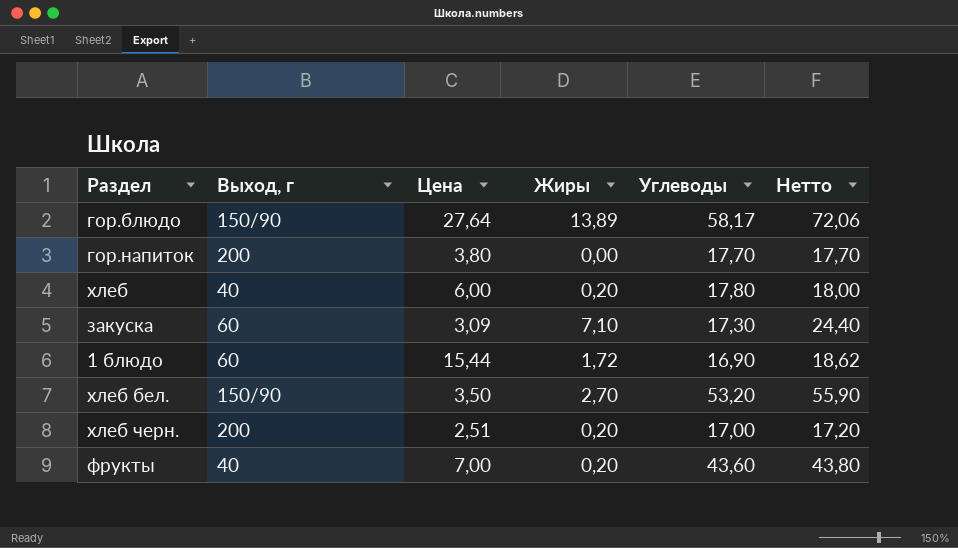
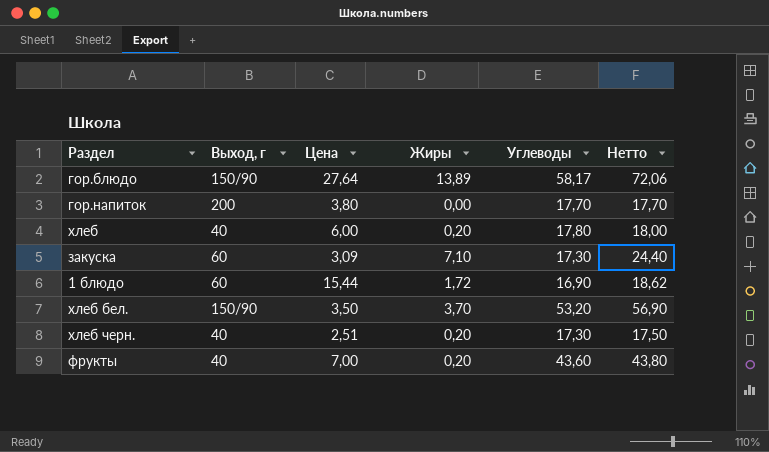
хлеб бел. | Жиры: 2,70 -> 3,70
хлеб бел. | Нетто: 55,90 -> 56,90
хлеб черн. | Выход, г: 200 -> 40
хлеб черн. | Углеводы: 17,00 -> 17,30
хлеб черн. | Нетто: 17,20 -> 17,50

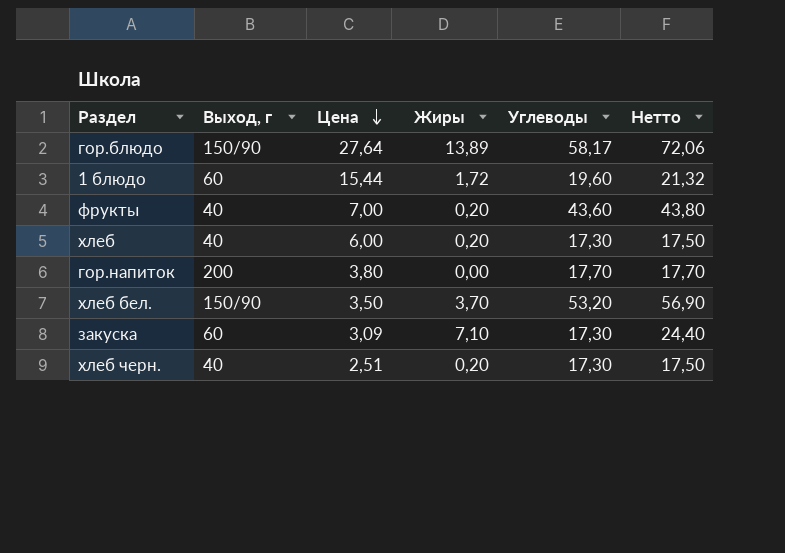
row order: none -> Цена descending
1 блюдо | Углеводы: 16,90 -> 19,60
1 блюдо | Нетто: 18,62 -> 21,32
хлеб | Углеводы: 17,80 -> 17,30
хлеб | Нетто: 18,00 -> 17,50

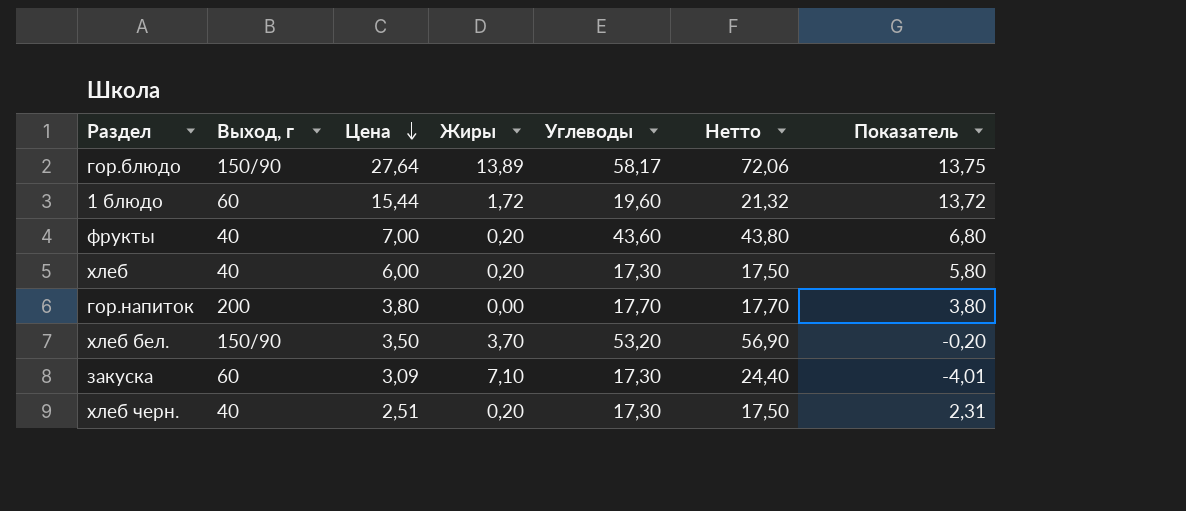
column Показатель | formula: none -> [Цена] - [Жиры]

